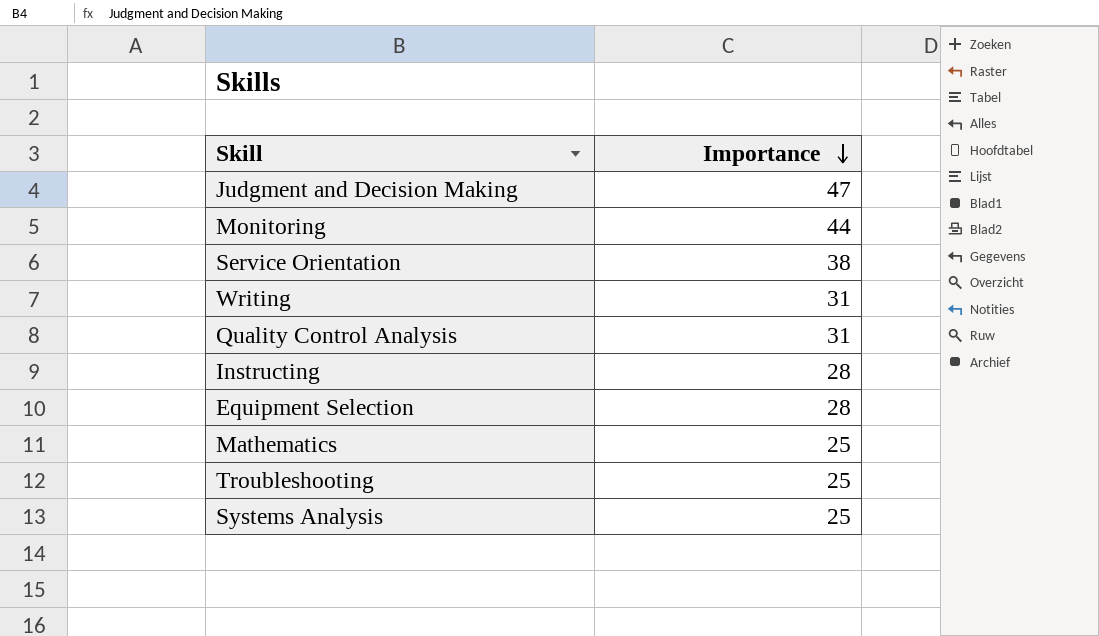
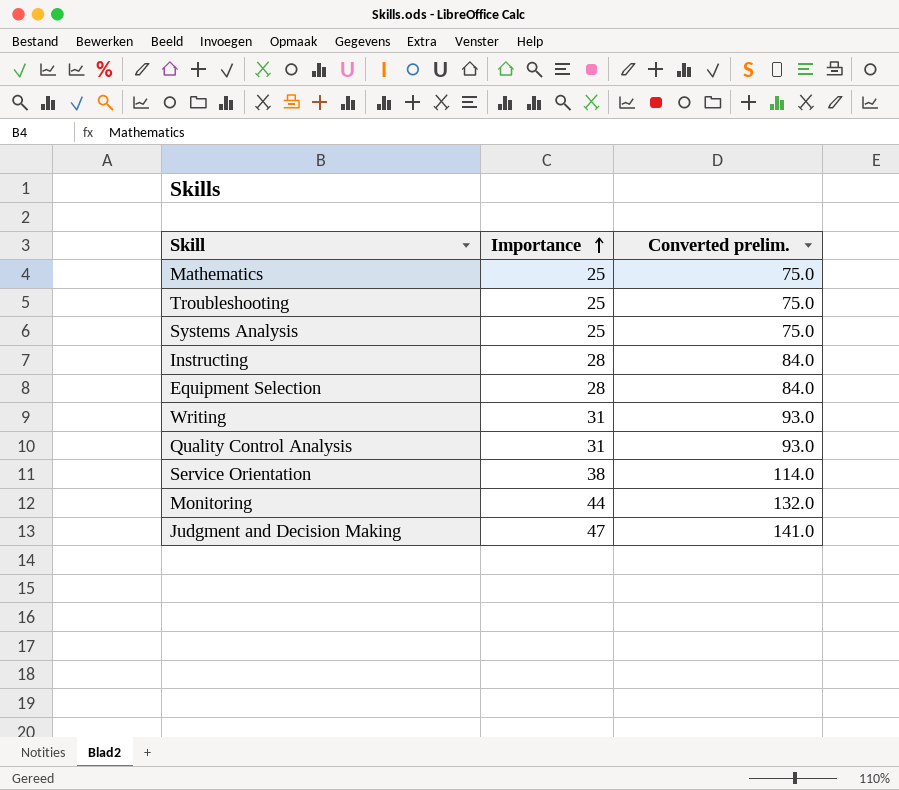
row order: Importance descending -> Importance ascending
column Converted prelim. | formula: none -> [Importance] * 3

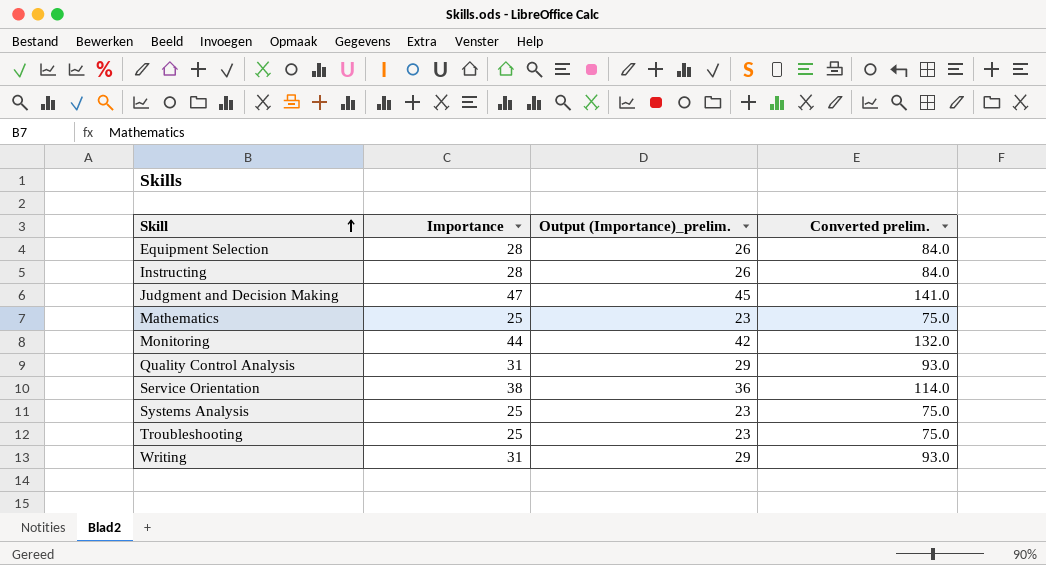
row order: Importance ascending -> Skill ascending
column Output (Importance)_prelim. | formula: none -> [Importance] - 2

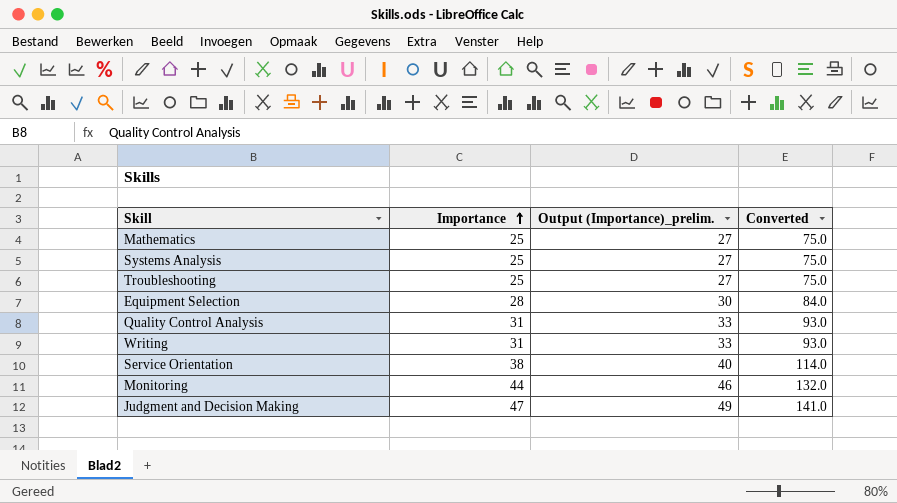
row order: Skill ascending -> Importance ascending
column Output (Importance)_prelim. | formula: [Importance] - 2 -> [Importance] + 2
column name: Converted prelim. -> Converted
row Instructing: 28 | 26 | 84.0 -> none

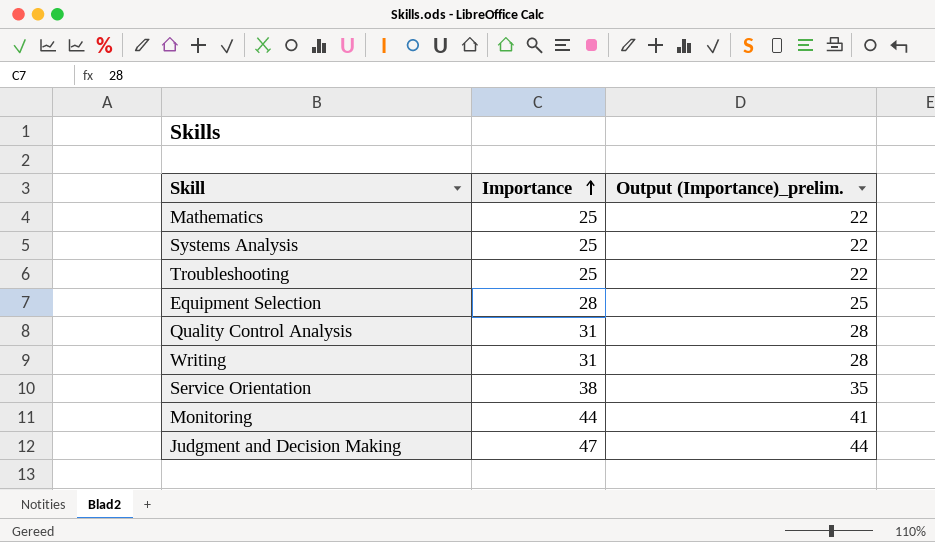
column Converted | formula: [Importance] * 3 -> none
column Output (Importance)_prelim. | formula: [Importance] + 2 -> [Importance] - 3

